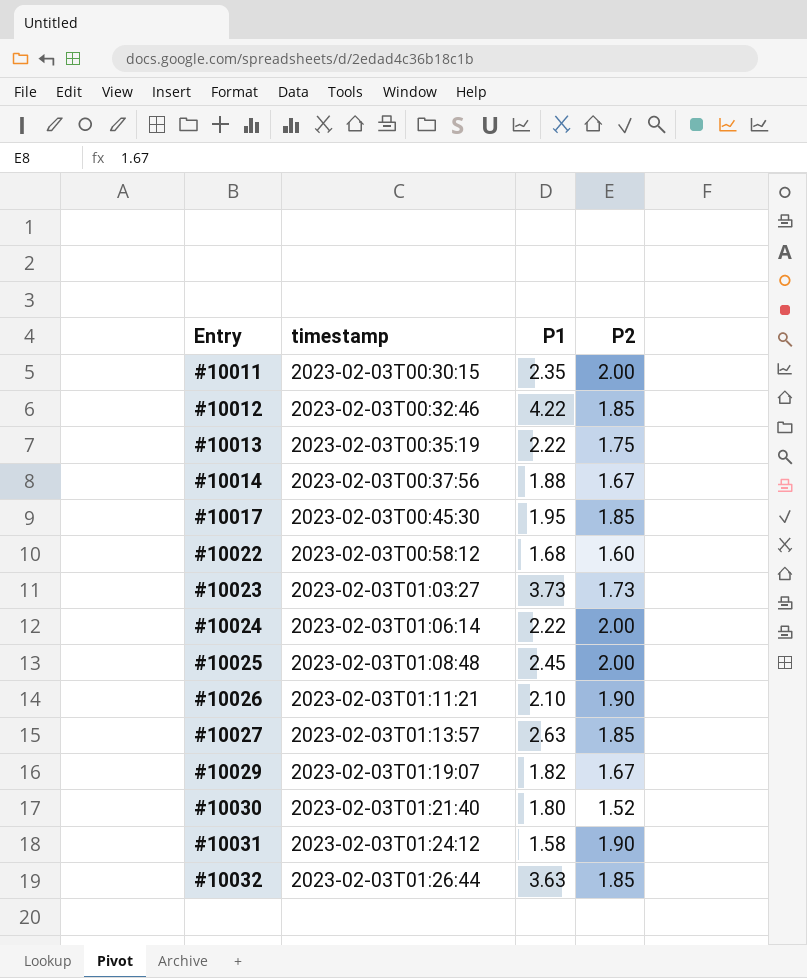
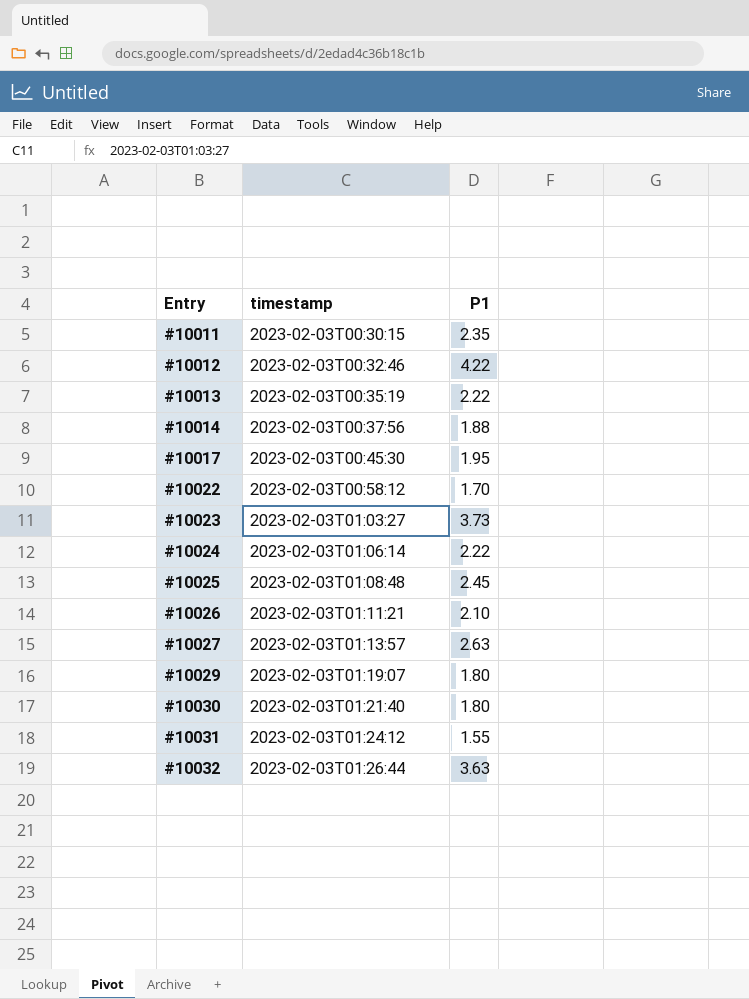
column P2 | position: 4 -> none
#10022 | P1: 1.68 -> 1.70
#10029 | P1: 1.82 -> 1.80
#10031 | P1: 1.58 -> 1.55

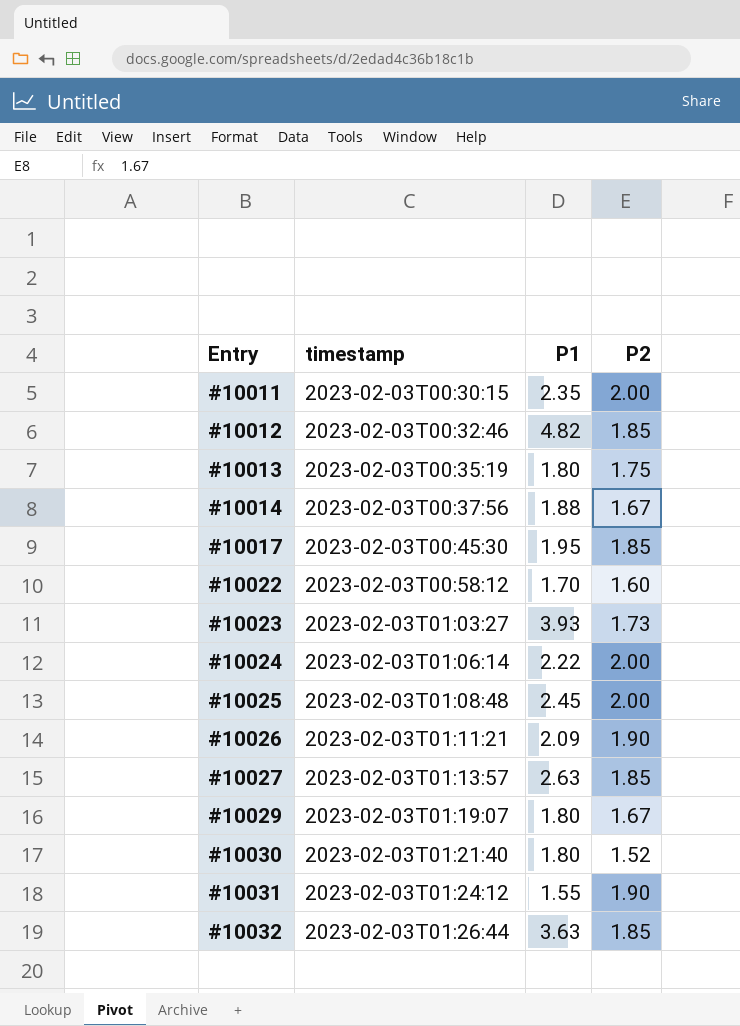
column P2 | position: none -> 4
#10012 | P1: 4.22 -> 4.82
#10013 | P1: 2.22 -> 1.80
#10023 | P1: 3.73 -> 3.93
#10026 | P1: 2.10 -> 2.09

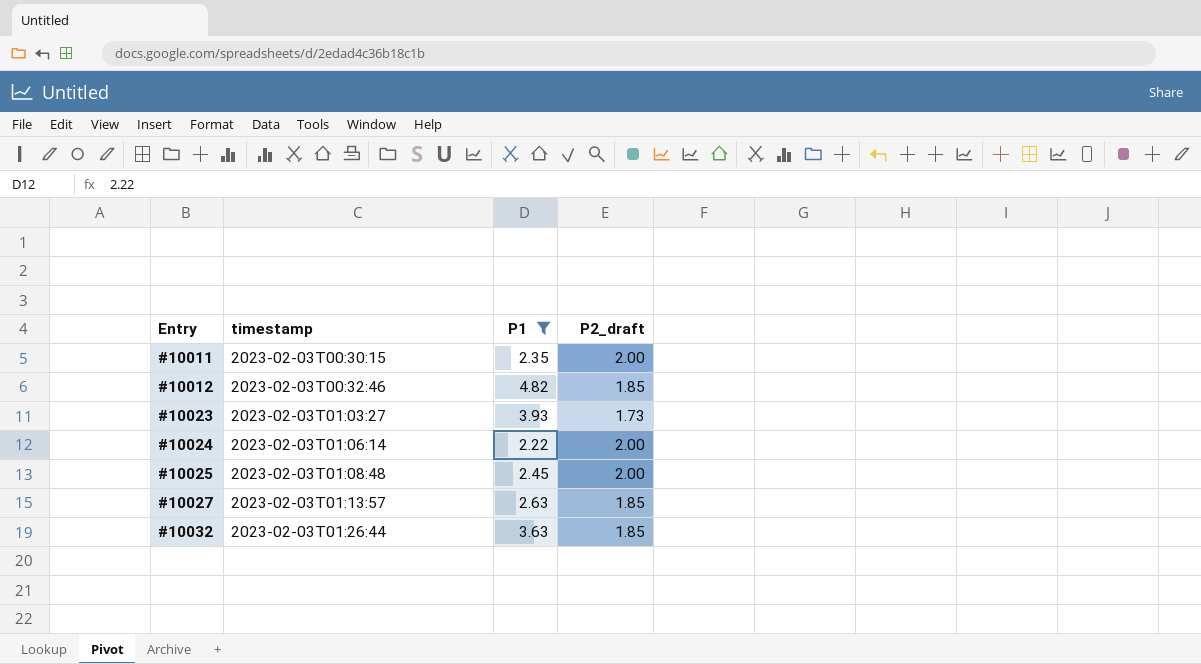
filter: none -> P1 >= 2.22
column name: P2 -> P2_draft

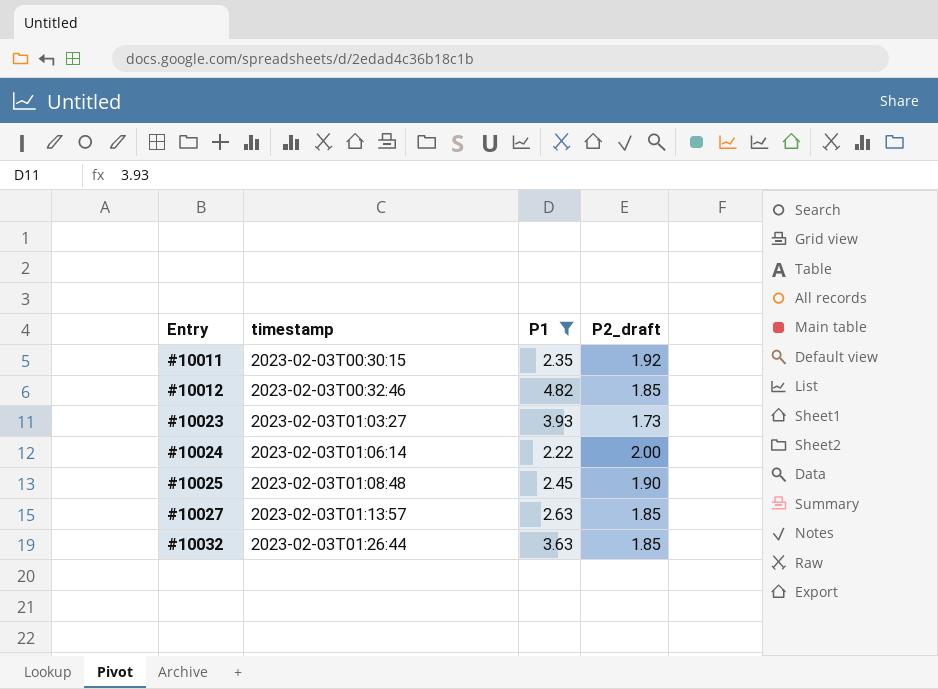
#10011 | P2_draft: 2.00 -> 1.92
#10025 | P2_draft: 2.00 -> 1.90

